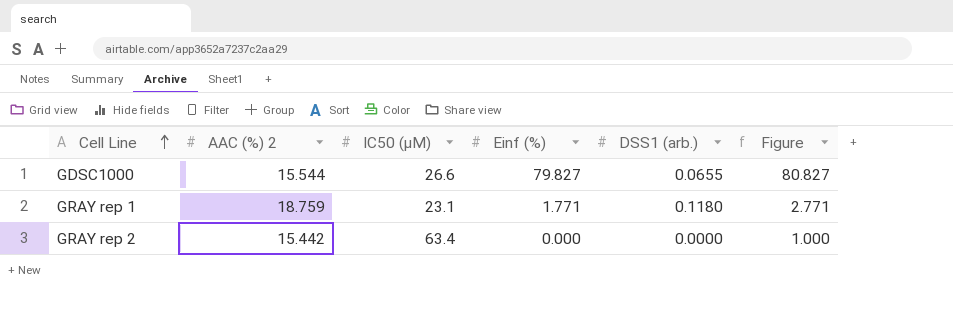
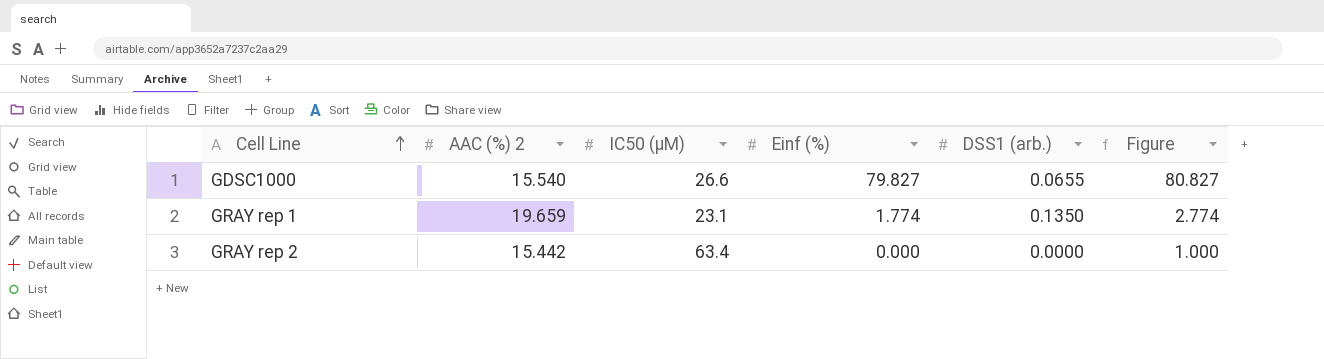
GDSC1000 | AAC (%) 2: 15.544 -> 15.540
GRAY rep 1 | AAC (%) 2: 18.759 -> 19.659
GRAY rep 1 | Einf (%): 1.771 -> 1.774
GRAY rep 1 | DSS1 (arb.): 0.1180 -> 0.1350
GRAY rep 1 | Figure: 2.771 -> 2.774

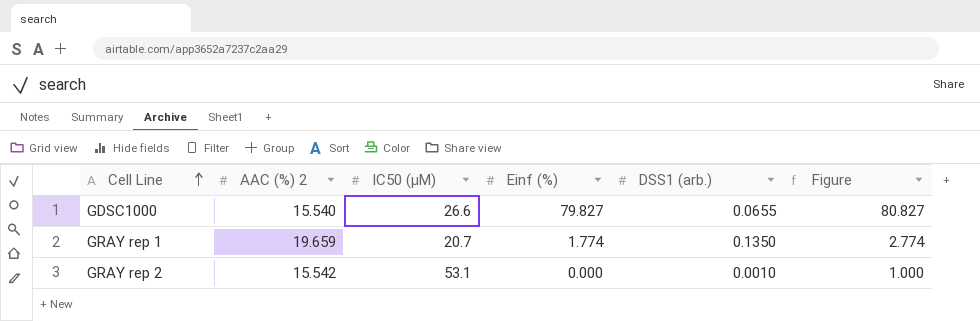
GRAY rep 1 | IC50 (µM): 23.1 -> 20.7
GRAY rep 2 | AAC (%) 2: 15.442 -> 15.542
GRAY rep 2 | IC50 (µM): 63.4 -> 53.1
GRAY rep 2 | DSS1 (arb.): 0.0000 -> 0.0010

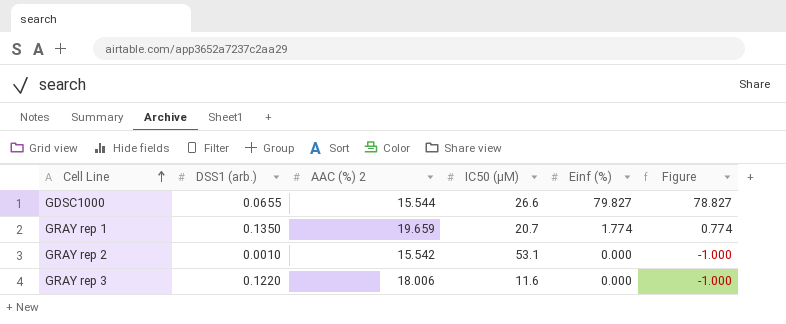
column DSS1 (arb.) | position: 5 -> 2
column Figure | formula: [Einf (%)] + 1 -> [Einf (%)] - 1
GDSC1000 | AAC (%) 2: 15.540 -> 15.544
row GRAY rep 3: none -> 0.1220 | 18.006 | 11.6 | 0.000 | -1.000

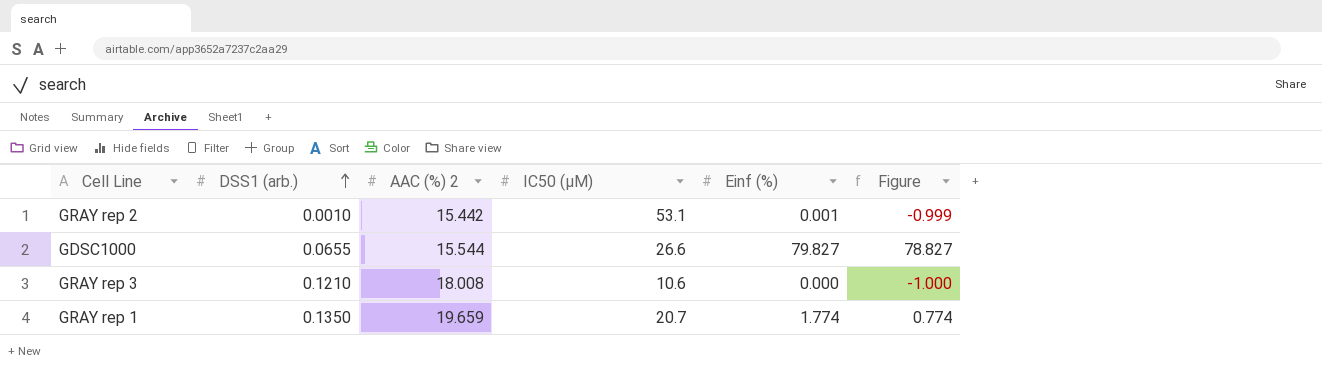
row order: Cell Line ascending -> DSS1 (arb.) ascending
GRAY rep 2 | AAC (%) 2: 15.542 -> 15.442
GRAY rep 2 | Einf (%): 0.000 -> 0.001
GRAY rep 2 | Figure: -1.000 -> -0.999
GRAY rep 3 | DSS1 (arb.): 0.1220 -> 0.1210
GRAY rep 3 | AAC (%) 2: 18.006 -> 18.008
GRAY rep 3 | IC50 (µM): 11.6 -> 10.6

